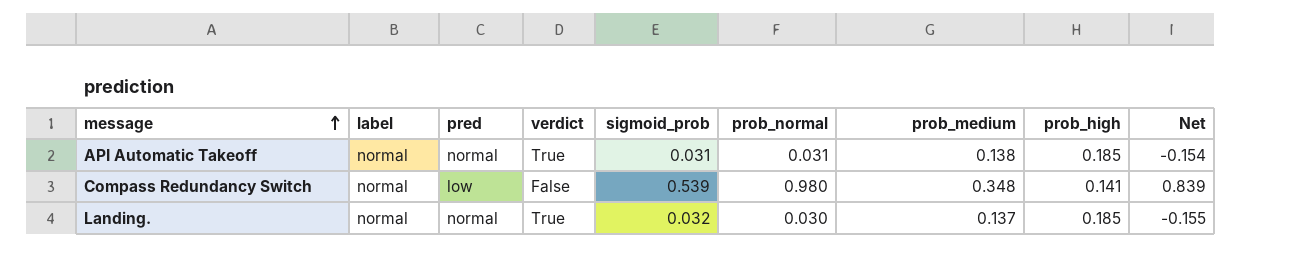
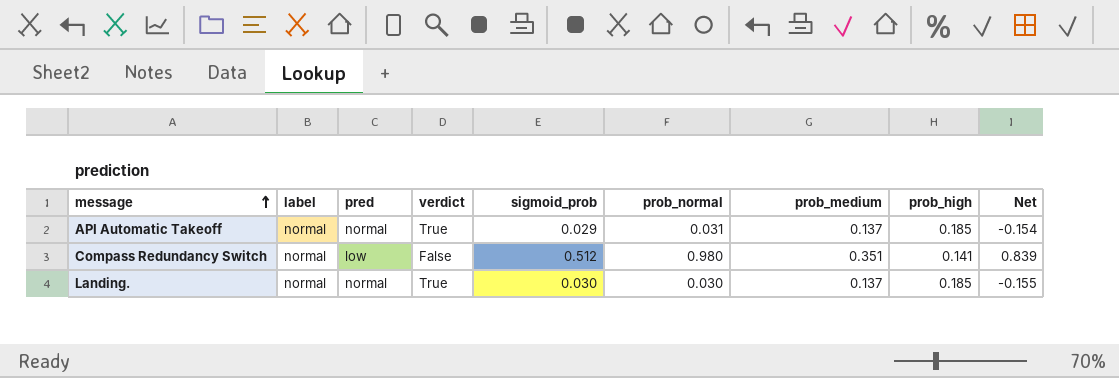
API Automatic Takeoff | sigmoid_prob: 0.031 -> 0.029
API Automatic Takeoff | prob_medium: 0.138 -> 0.137
Compass Redundancy Switch | sigmoid_prob: 0.539 -> 0.512
Compass Redundancy Switch | prob_medium: 0.348 -> 0.351
Landing. | sigmoid_prob: 0.032 -> 0.030

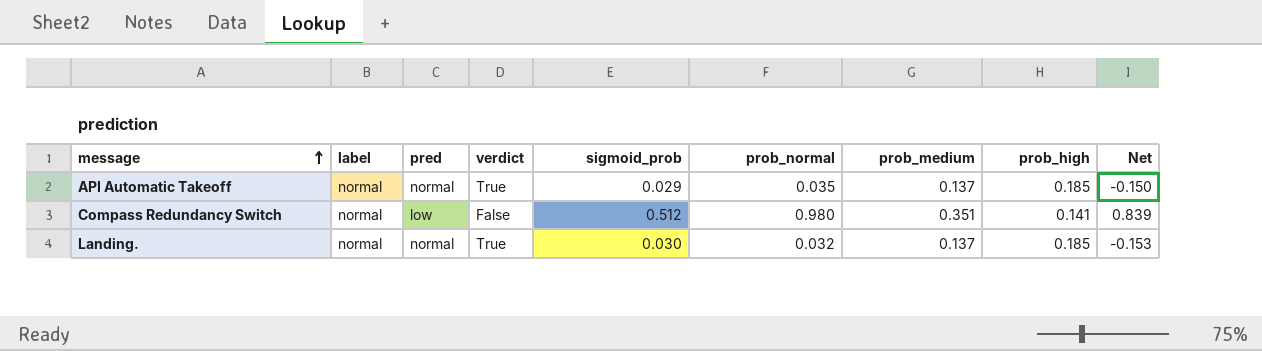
API Automatic Takeoff | prob_normal: 0.031 -> 0.035
API Automatic Takeoff | Net: -0.154 -> -0.150
Landing. | prob_normal: 0.030 -> 0.032
Landing. | Net: -0.155 -> -0.153

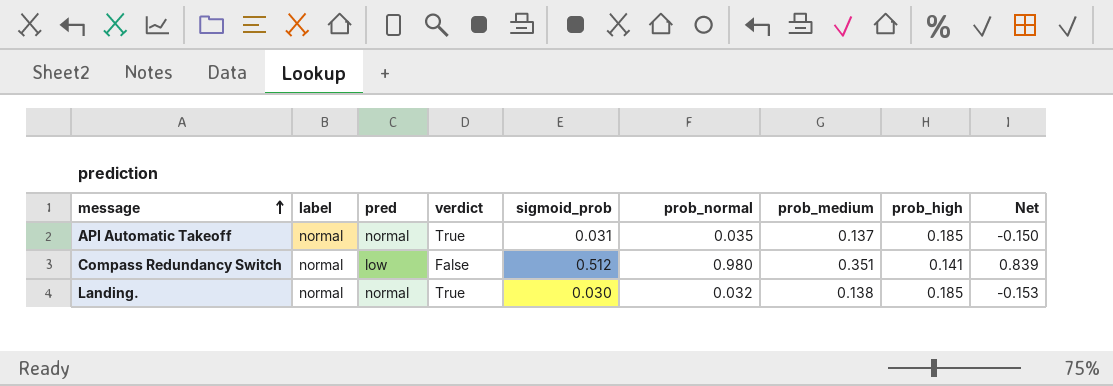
API Automatic Takeoff | sigmoid_prob: 0.029 -> 0.031
Landing. | prob_medium: 0.137 -> 0.138

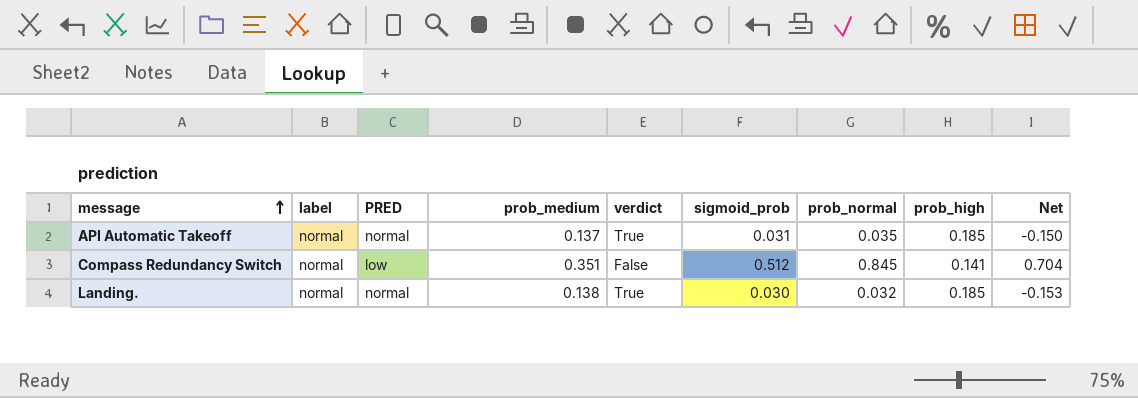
column name: pred -> PRED
column prob_medium | position: 7 -> 4
Compass Redundancy Switch | prob_normal: 0.980 -> 0.845
Compass Redundancy Switch | Net: 0.839 -> 0.704

